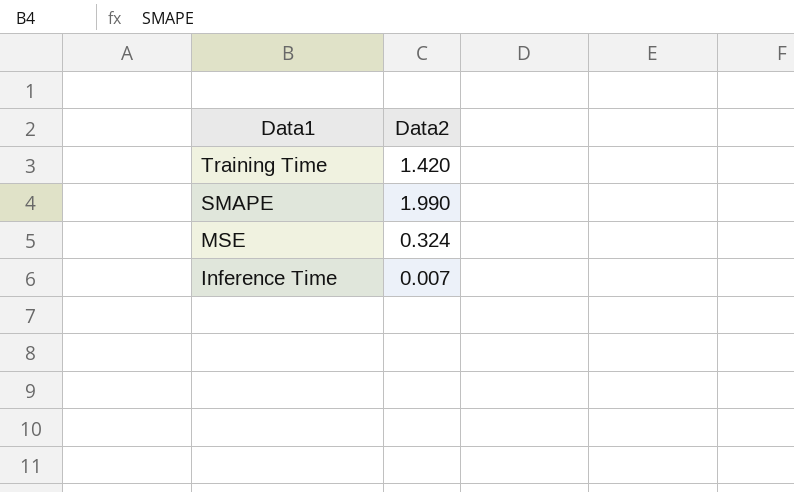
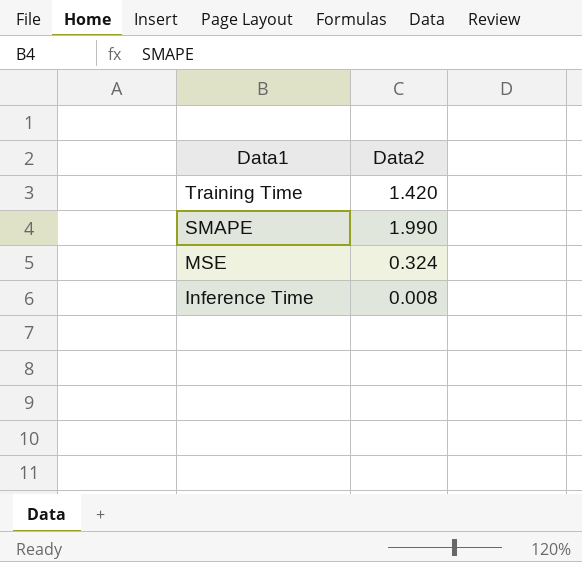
Inference Time | Data2: 0.007 -> 0.008

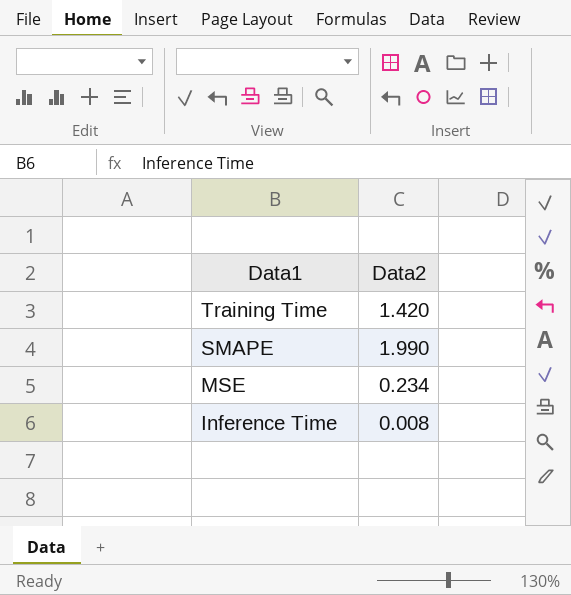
MSE | Data2: 0.324 -> 0.234

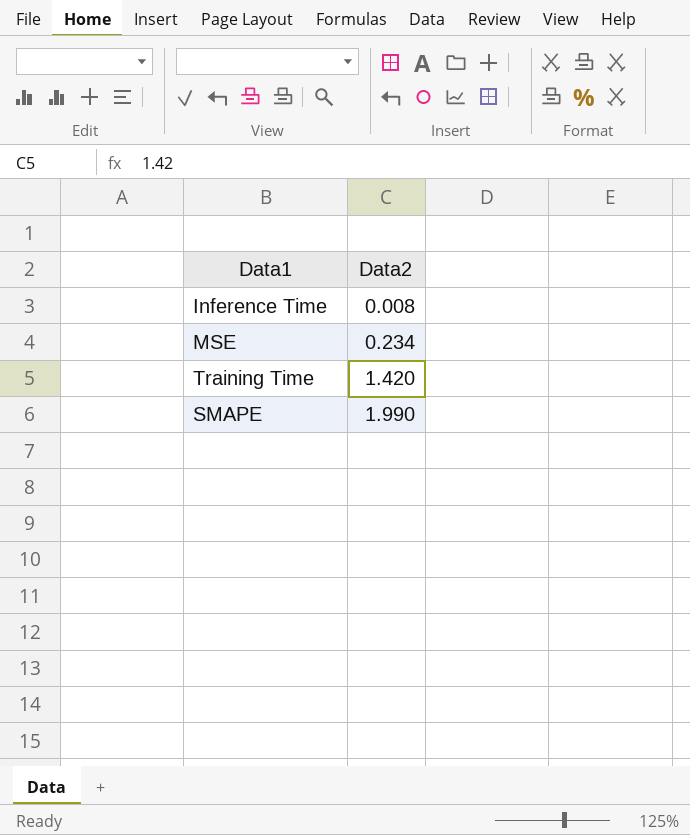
row order: Data1 descending -> Data2 ascending

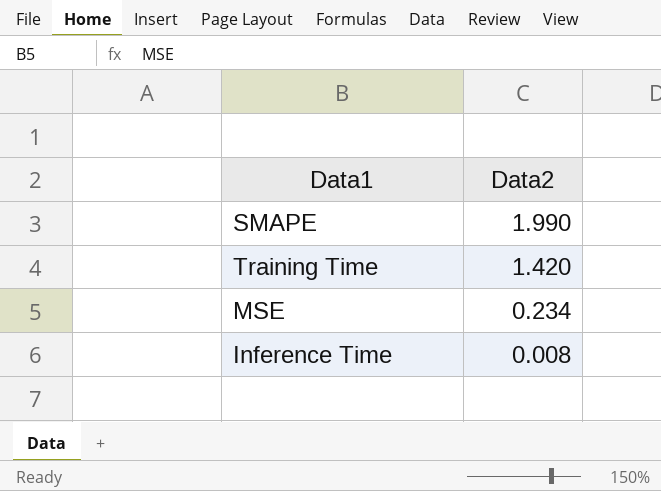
row order: Data2 ascending -> Data2 descending

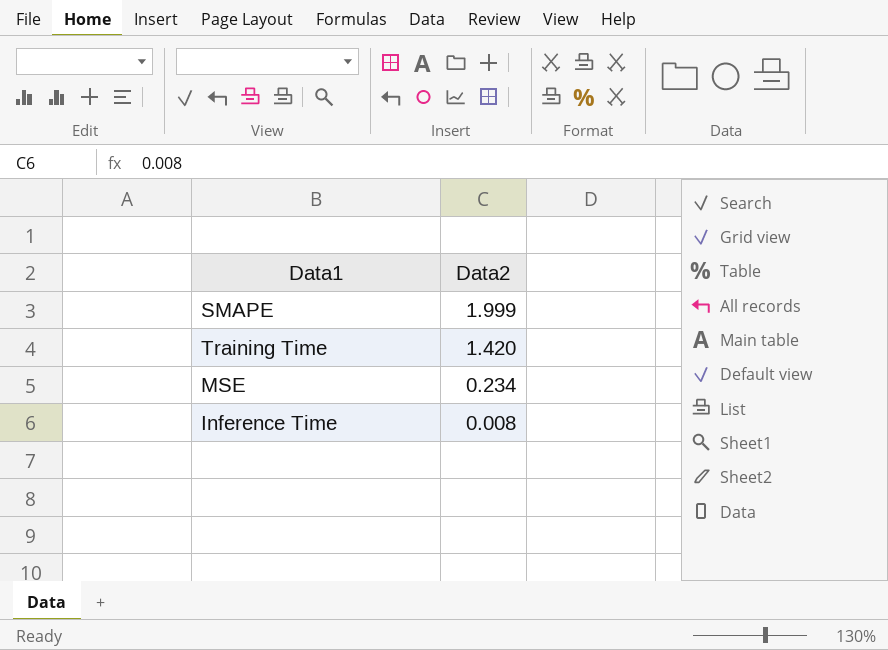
SMAPE | Data2: 1.990 -> 1.999

